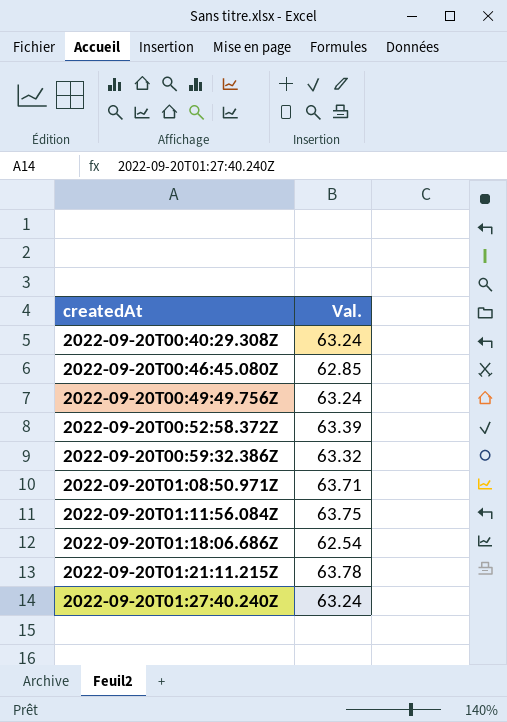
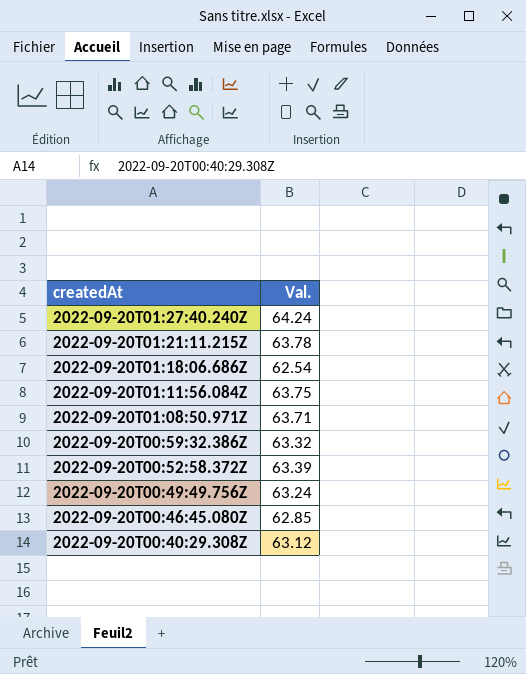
row order: createdAt ascending -> createdAt descending
2022-09-20T01:27:40.240Z | Val.: 63.24 -> 64.24
2022-09-20T00:40:29.308Z | Val.: 63.24 -> 63.12

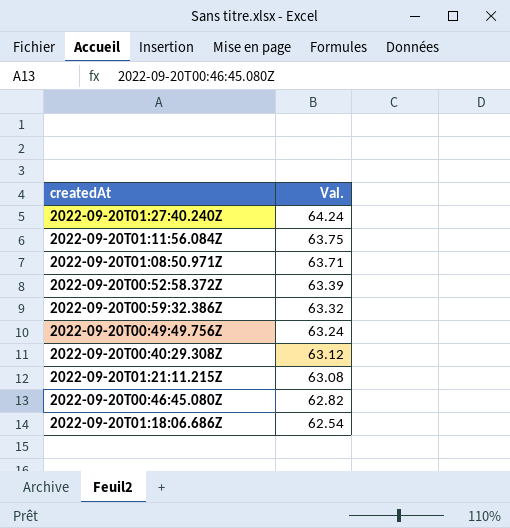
row order: createdAt descending -> Val. descending
2022-09-20T01:21:11.215Z | Val.: 63.78 -> 63.08
2022-09-20T00:46:45.080Z | Val.: 62.85 -> 62.82

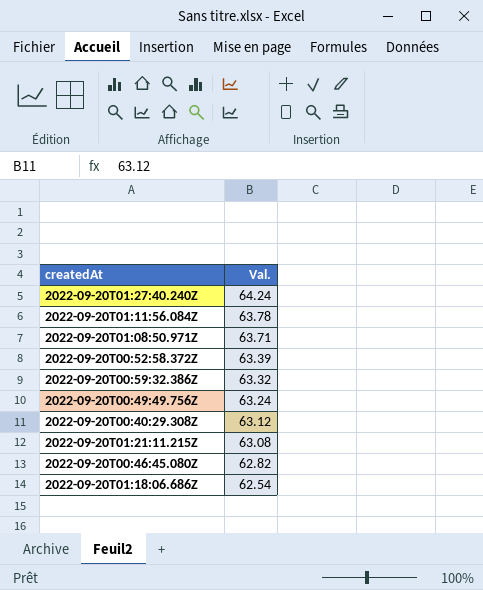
2022-09-20T01:11:56.084Z | Val.: 63.75 -> 63.78

